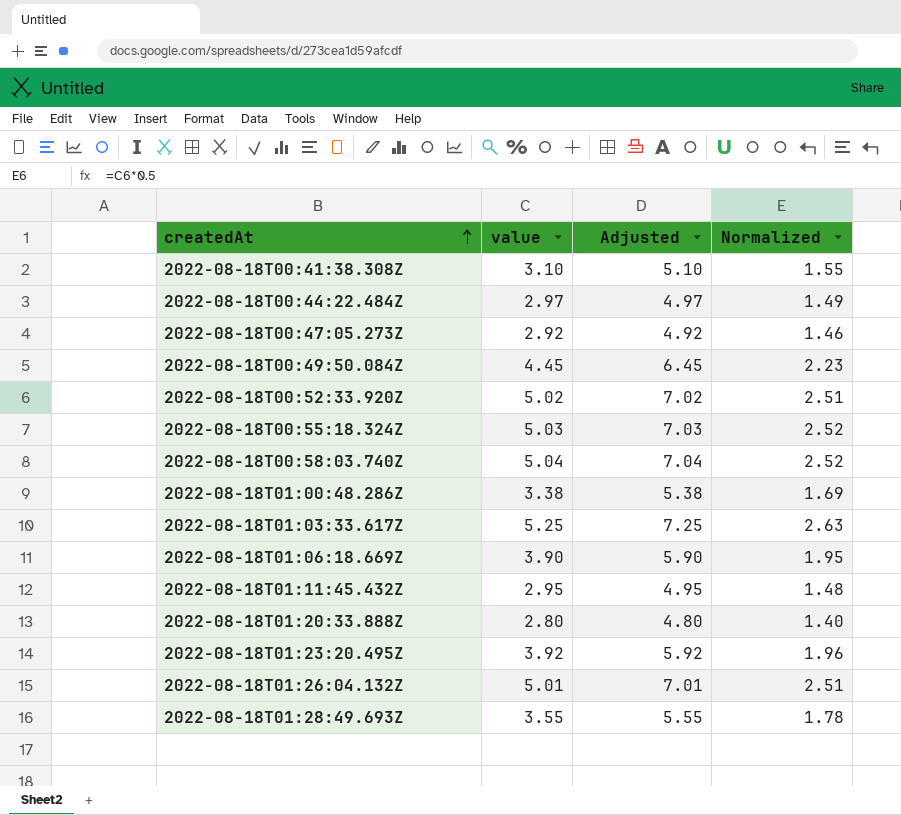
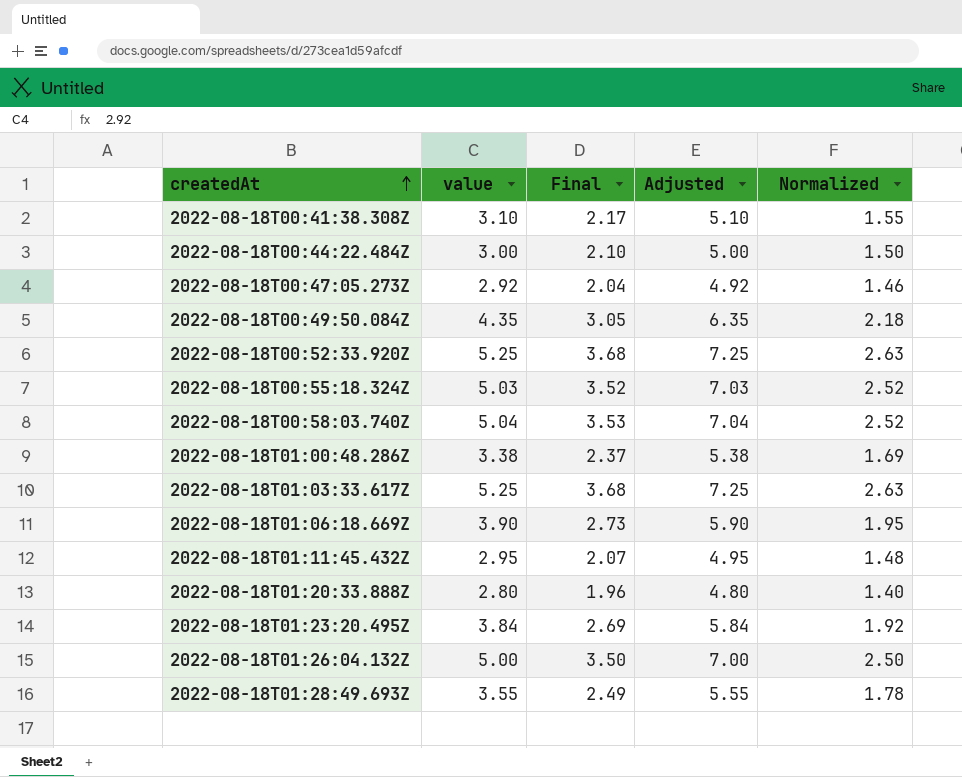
column Final | formula: none -> [value] * 0.7
2022-08-18T00:44:22.484Z | value: 2.97 -> 3.00
2022-08-18T00:44:22.484Z | Adjusted: 4.97 -> 5.00
2022-08-18T00:44:22.484Z | Normalized: 1.49 -> 1.50
2022-08-18T00:49:50.084Z | value: 4.45 -> 4.35
2022-08-18T00:49:50.084Z | Adjusted: 6.45 -> 6.35
2022-08-18T00:49:50.084Z | Normalized: 2.23 -> 2.18
2022-08-18T00:52:33.920Z | value: 5.02 -> 5.25
2022-08-18T00:52:33.920Z | Adjusted: 7.02 -> 7.25
2022-08-18T00:52:33.920Z | Normalized: 2.51 -> 2.63
2022-08-18T01:23:20.495Z | value: 3.92 -> 3.84
2022-08-18T01:23:20.495Z | Adjusted: 5.92 -> 5.84
2022-08-18T01:23:20.495Z | Normalized: 1.96 -> 1.92
2022-08-18T01:26:04.132Z | value: 5.01 -> 5.00
2022-08-18T01:26:04.132Z | Adjusted: 7.01 -> 7.00
2022-08-18T01:26:04.132Z | Normalized: 2.51 -> 2.50

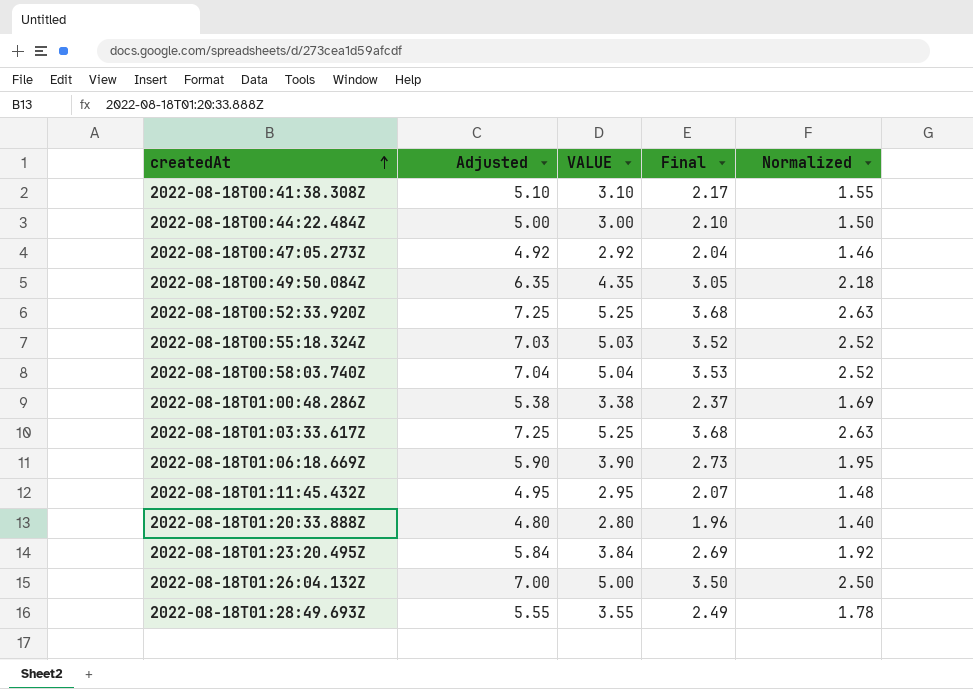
column Adjusted | position: 4 -> 2
column name: value -> VALUE

